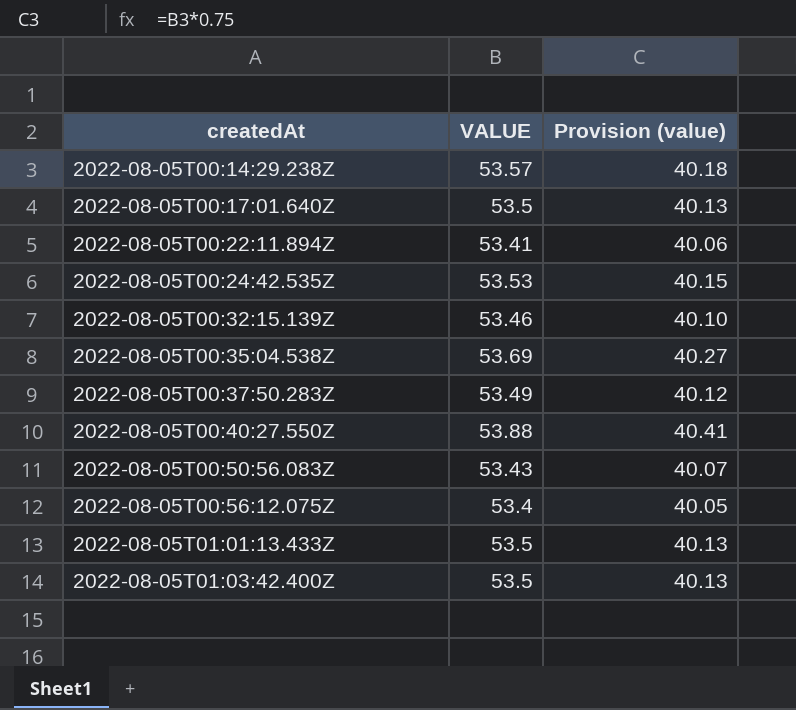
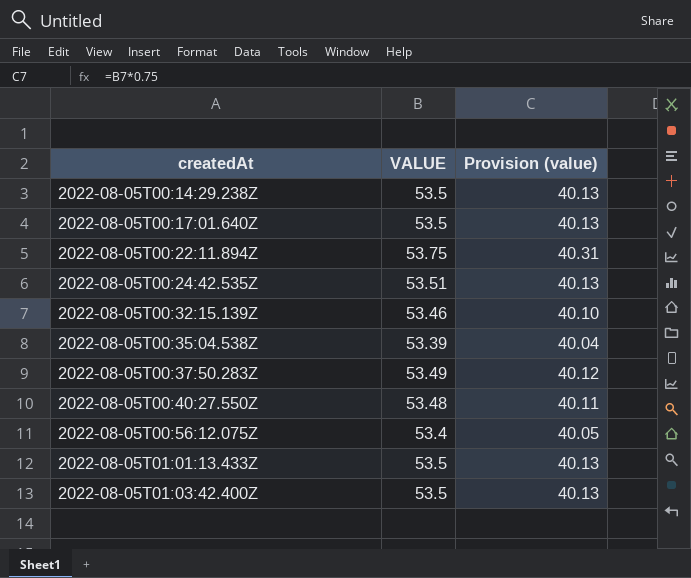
row 2022-08-05T00:50:56.083Z: 53.43 | 40.07 -> none
2022-08-05T00:14:29.238Z | VALUE: 53.57 -> 53.5
2022-08-05T00:14:29.238Z | Provision (value): 40.18 -> 40.13
2022-08-05T00:22:11.894Z | VALUE: 53.41 -> 53.75
2022-08-05T00:22:11.894Z | Provision (value): 40.06 -> 40.31
2022-08-05T00:24:42.535Z | VALUE: 53.53 -> 53.51
2022-08-05T00:24:42.535Z | Provision (value): 40.15 -> 40.13
2022-08-05T00:35:04.538Z | VALUE: 53.69 -> 53.39
2022-08-05T00:35:04.538Z | Provision (value): 40.27 -> 40.04
2022-08-05T00:40:27.550Z | VALUE: 53.88 -> 53.48
2022-08-05T00:40:27.550Z | Provision (value): 40.41 -> 40.11

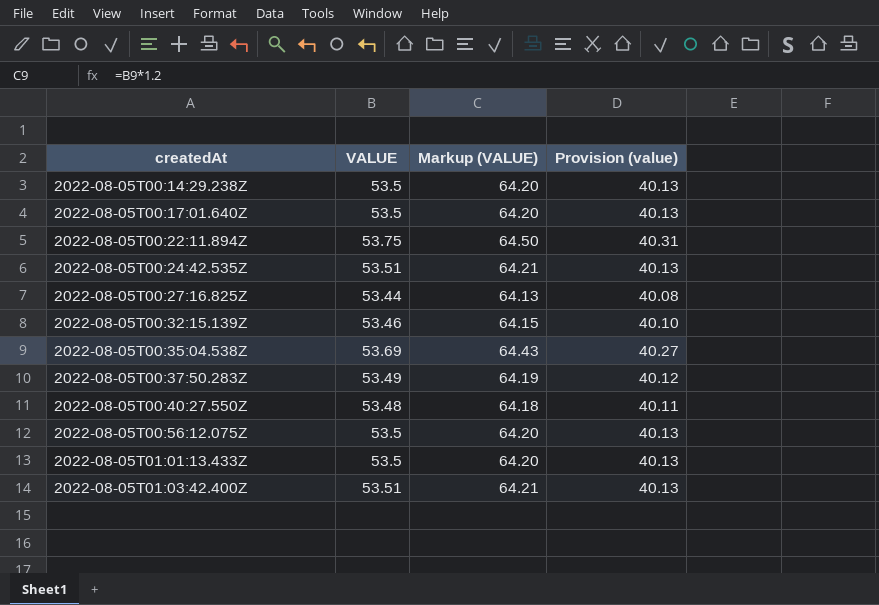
column Markup (VALUE) | formula: none -> [VALUE] * 1.2
row 2022-08-05T00:27:16.825Z: none -> 53.44 | 64.13 | 40.08
2022-08-05T00:35:04.538Z | VALUE: 53.39 -> 53.69
2022-08-05T00:35:04.538Z | Provision (value): 40.04 -> 40.27
2022-08-05T00:56:12.075Z | VALUE: 53.4 -> 53.5
2022-08-05T00:56:12.075Z | Provision (value): 40.05 -> 40.13
2022-08-05T01:03:42.400Z | VALUE: 53.5 -> 53.51

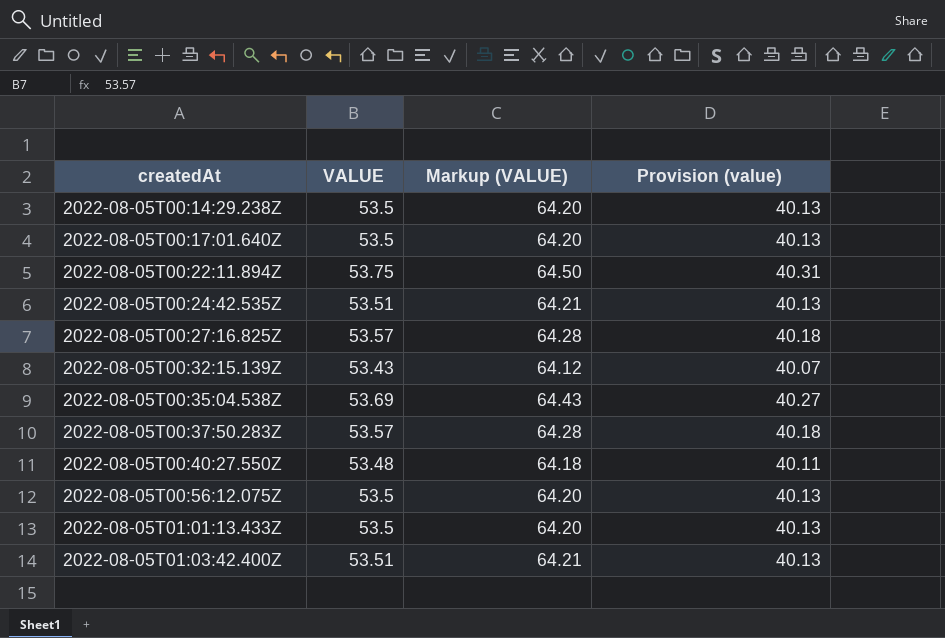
2022-08-05T00:27:16.825Z | VALUE: 53.44 -> 53.57
2022-08-05T00:27:16.825Z | Markup (VALUE): 64.13 -> 64.28
2022-08-05T00:27:16.825Z | Provision (value): 40.08 -> 40.18
2022-08-05T00:32:15.139Z | VALUE: 53.46 -> 53.43
2022-08-05T00:32:15.139Z | Markup (VALUE): 64.15 -> 64.12
2022-08-05T00:32:15.139Z | Provision (value): 40.10 -> 40.07
2022-08-05T00:37:50.283Z | VALUE: 53.49 -> 53.57
2022-08-05T00:37:50.283Z | Markup (VALUE): 64.19 -> 64.28
2022-08-05T00:37:50.283Z | Provision (value): 40.12 -> 40.18

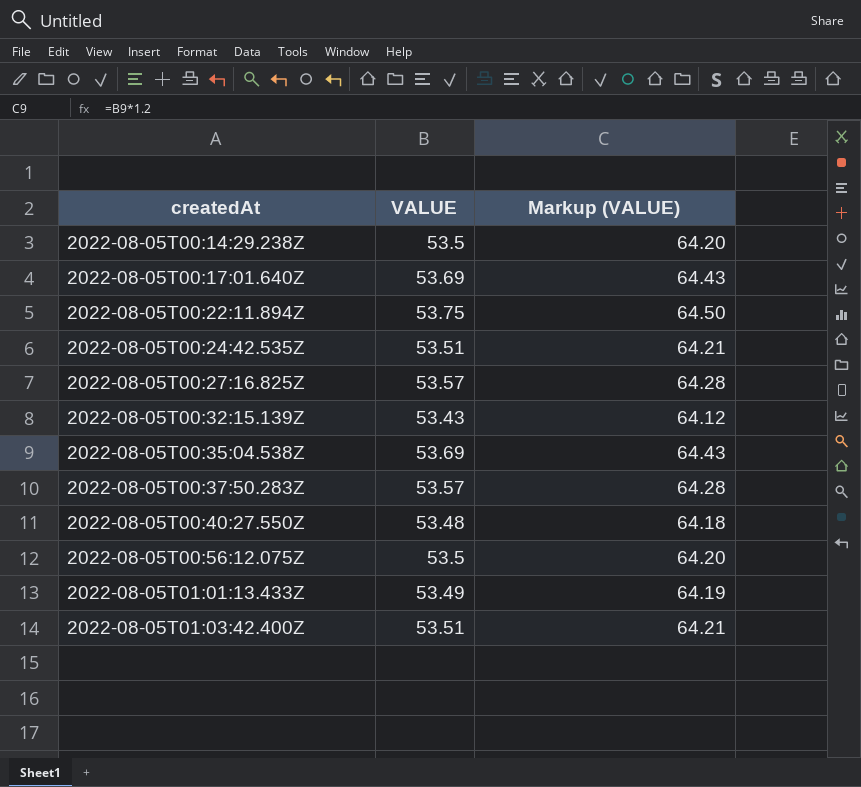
column Provision (value) | formula: [VALUE] * 0.75 -> none
2022-08-05T00:17:01.640Z | VALUE: 53.5 -> 53.69
2022-08-05T00:17:01.640Z | Markup (VALUE): 64.20 -> 64.43
2022-08-05T01:01:13.433Z | VALUE: 53.5 -> 53.49
2022-08-05T01:01:13.433Z | Markup (VALUE): 64.20 -> 64.19

